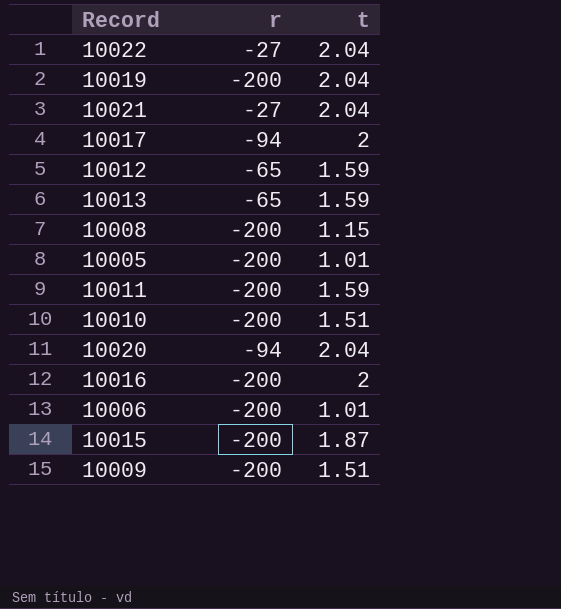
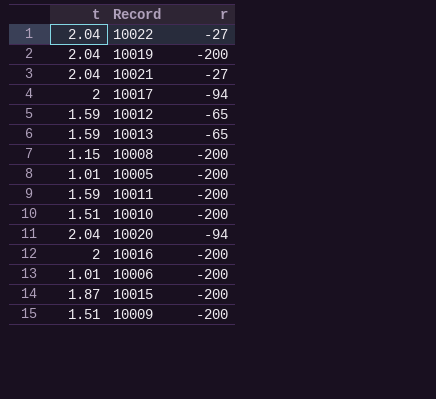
column t | position: 3 -> 1

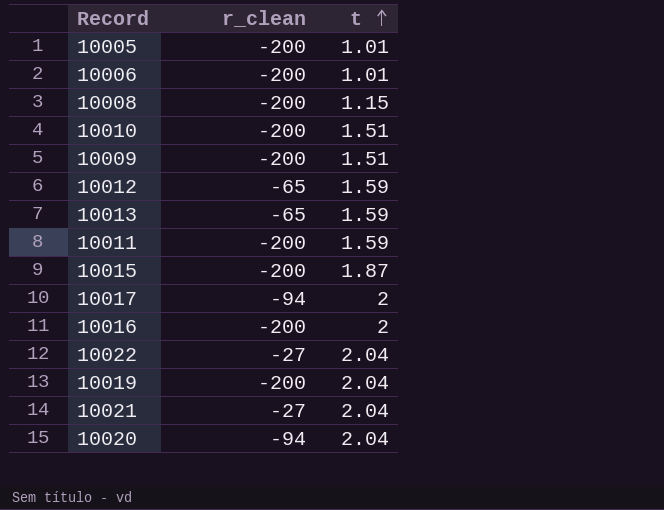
row order: none -> t ascending
column name: r -> r_clean
column t | position: 1 -> 3

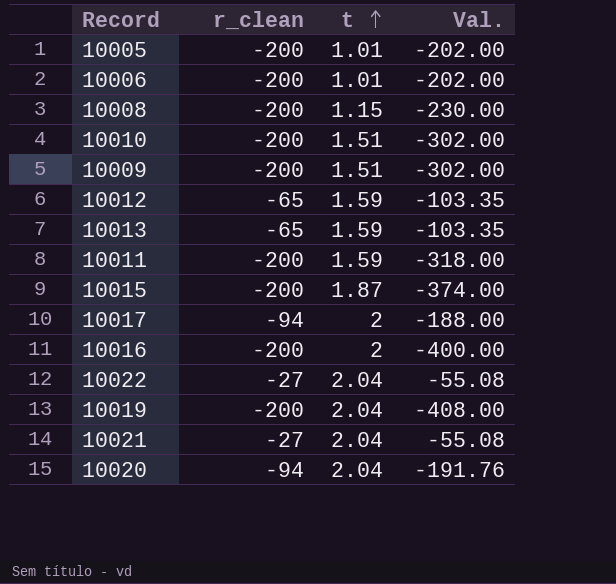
column Val. | formula: none -> [r_clean] * [t]

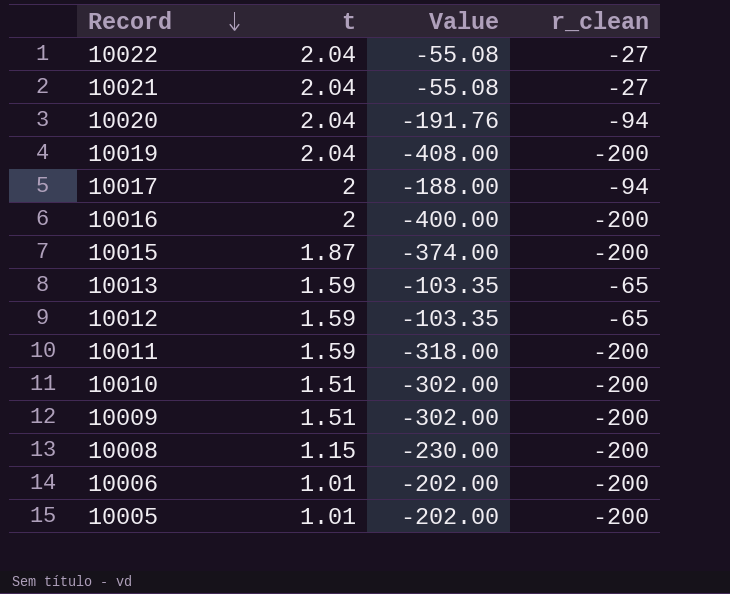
row order: t ascending -> Record descending
column name: Val. -> Value
column r_clean | position: 2 -> 4

